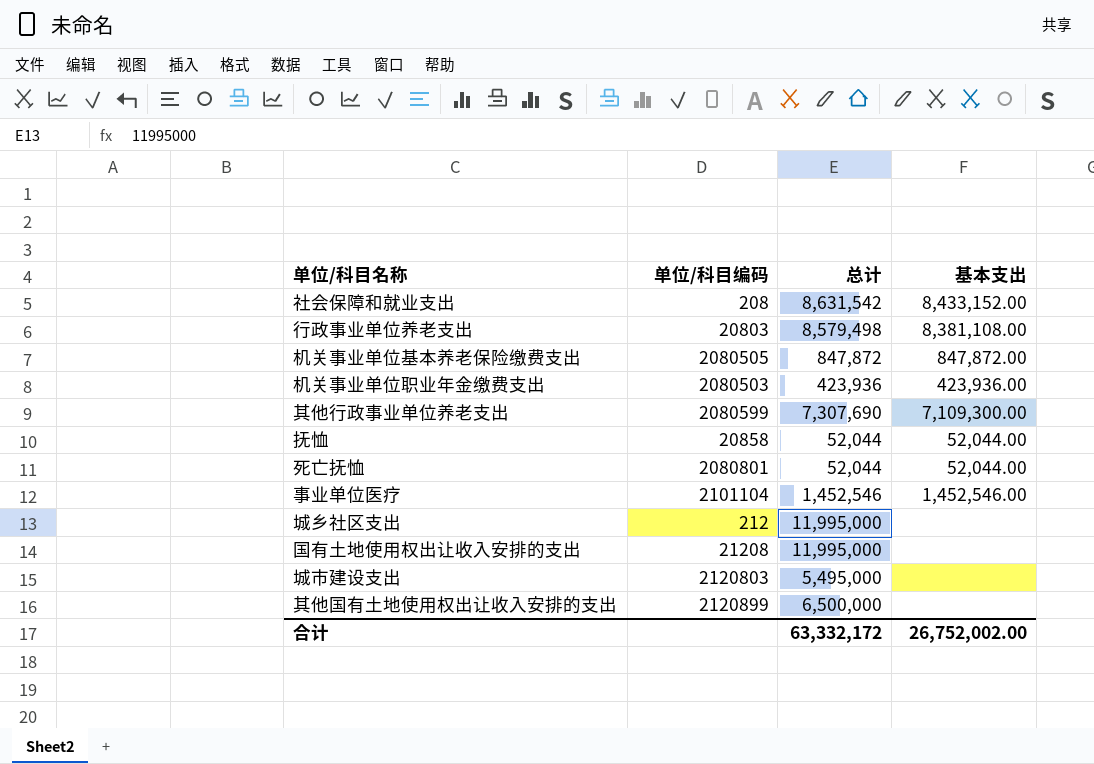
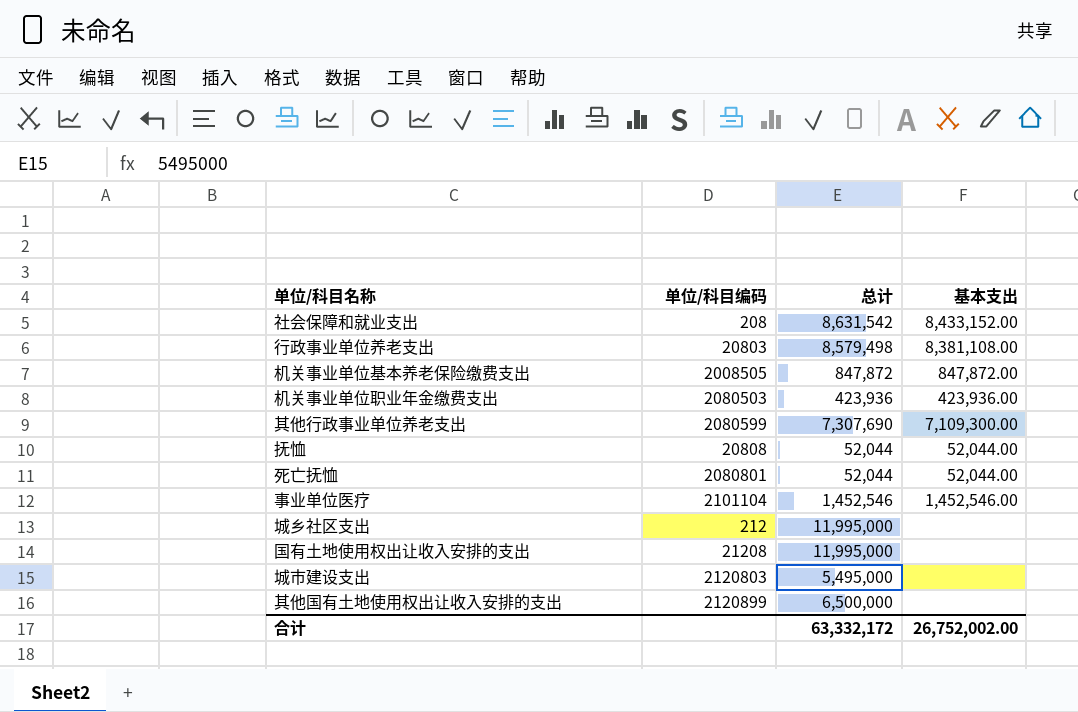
机关事业单位基本养老保险缴费支出 | 单位/科目编码: 2080505 -> 2008505
抚恤 | 单位/科目编码: 20858 -> 20808

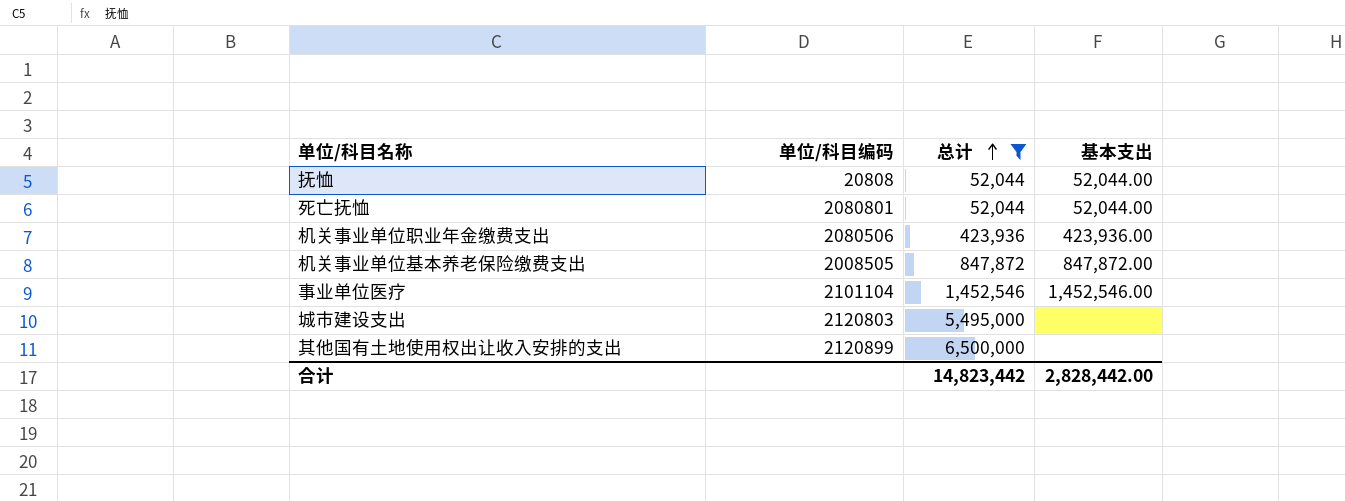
filter: none -> 总计 <= 6,500,000
row order: none -> 总计 ascending
机关事业单位职业年金缴费支出 | 单位/科目编码: 2080503 -> 2080506
合计 | 总计: 63,332,172 -> 14,823,442
合计 | 基本支出: 26,752,002.00 -> 2,828,442.00

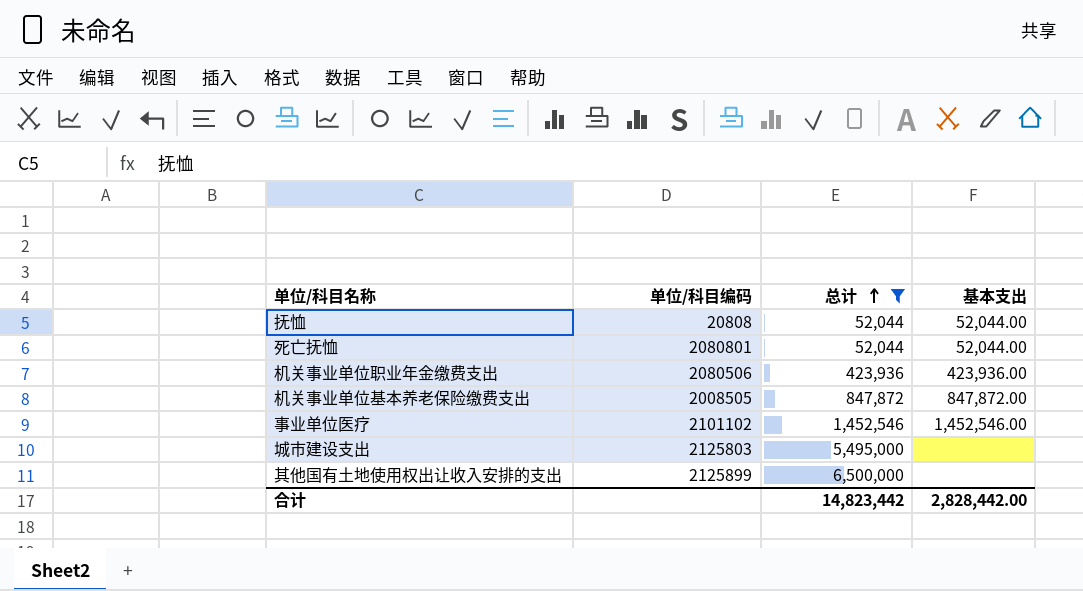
事业单位医疗 | 单位/科目编码: 2101104 -> 2101102
城市建设支出 | 单位/科目编码: 2120803 -> 2125803
其他国有土地使用权出让收入安排的支出 | 单位/科目编码: 2120899 -> 2125899

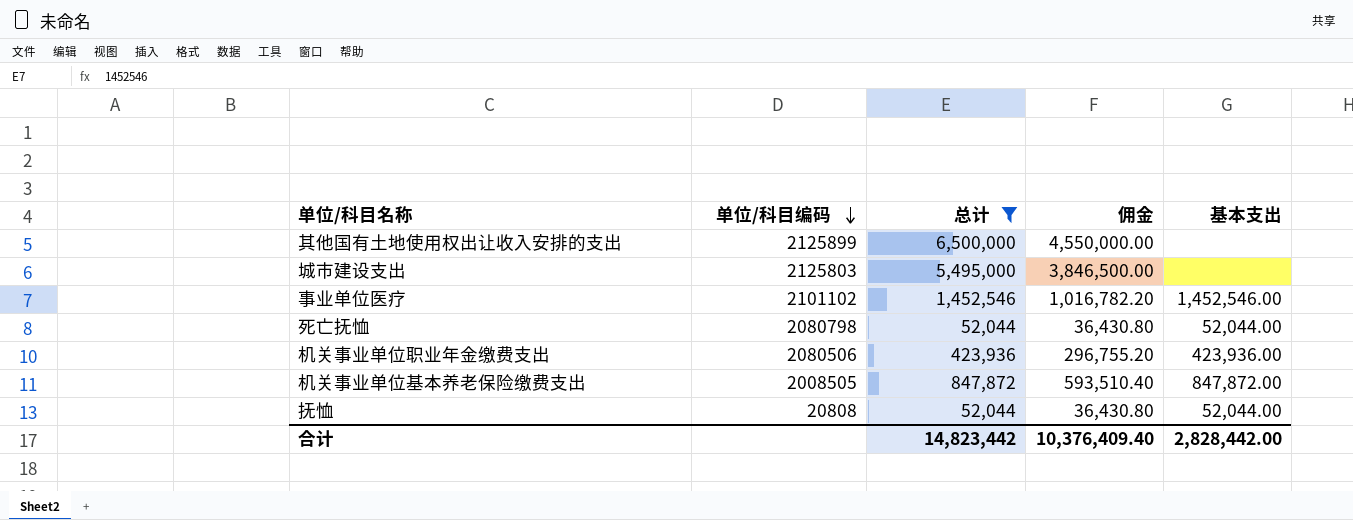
row order: 总计 ascending -> 单位/科目编码 descending
column 佣金 | formula: none -> [总计] * 0.7
死亡抚恤 | 单位/科目编码: 2080801 -> 2080798

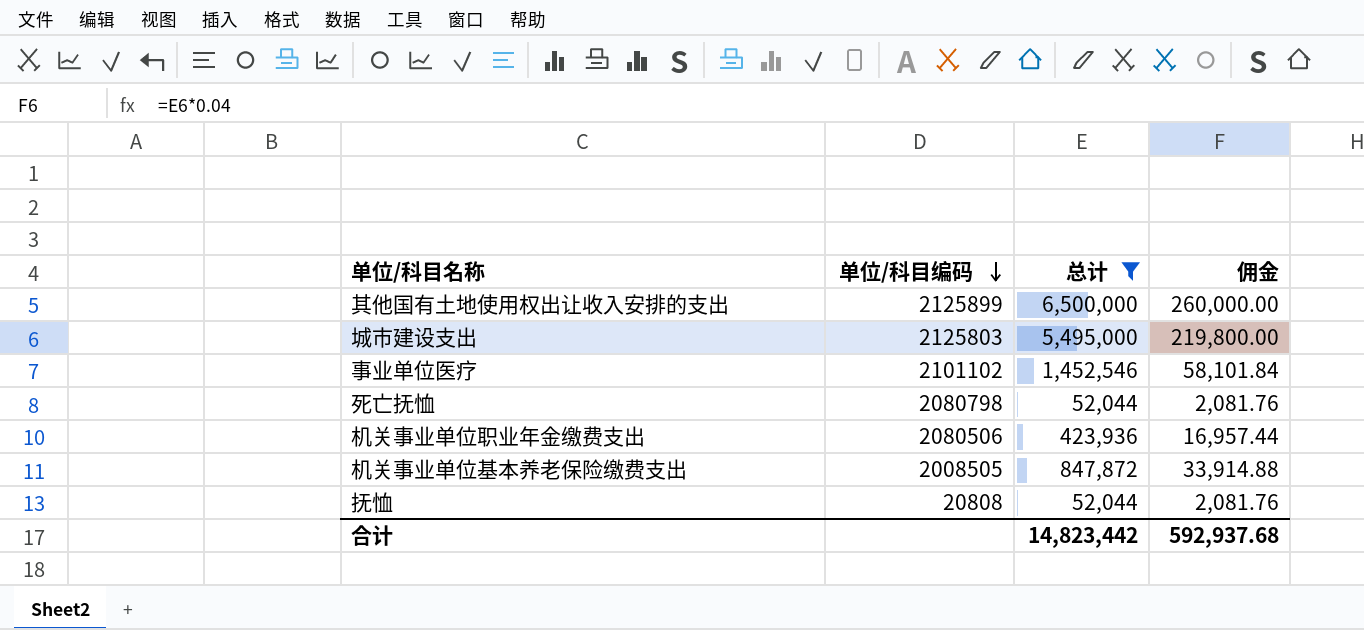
column 基本支出 | position: 5 -> none
column 佣金 | formula: [总计] * 0.7 -> [总计] * 0.04
合计 | 佣金: 10,376,409.40 -> 592,937.68

